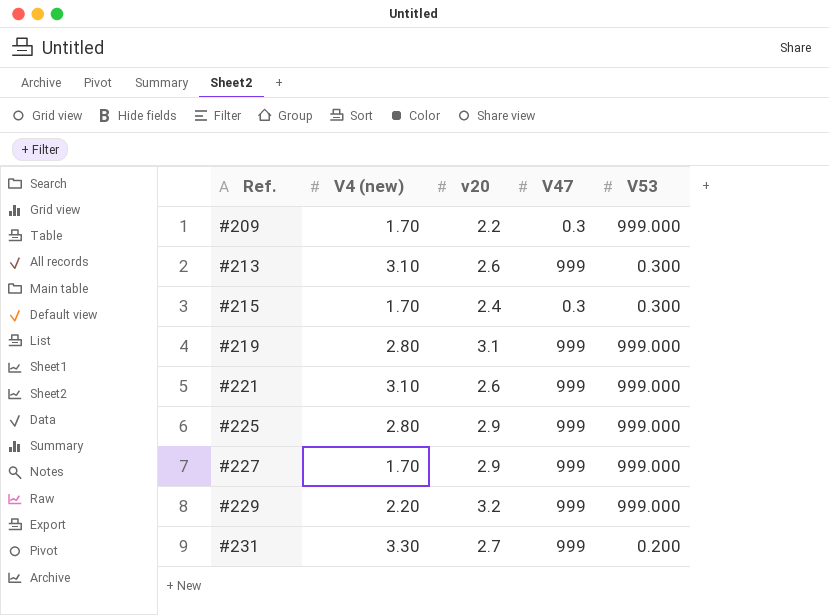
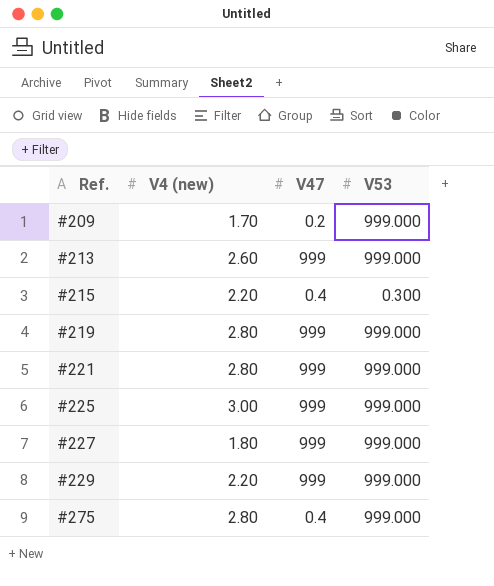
column v20 | position: 3 -> none
row #231: 3.30 | 2.7 | 999 | 0.200 -> none
#209 | V47: 0.3 -> 0.2
#213 | V4 (new): 3.10 -> 2.60
#213 | V53: 0.300 -> 999.000
#215 | V4 (new): 1.70 -> 2.20
#215 | V47: 0.3 -> 0.4
#221 | V4 (new): 3.10 -> 2.80
#225 | V4 (new): 2.80 -> 3.00
#227 | V4 (new): 1.70 -> 1.80
row #275: none -> 2.80 | 0.4 | 999.000

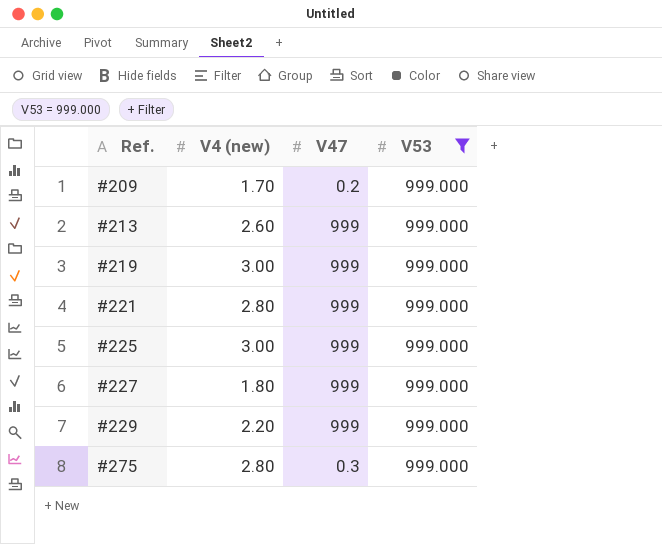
filter: none -> V53 = 999.000
#219 | V4 (new): 2.80 -> 3.00
#275 | V47: 0.4 -> 0.3

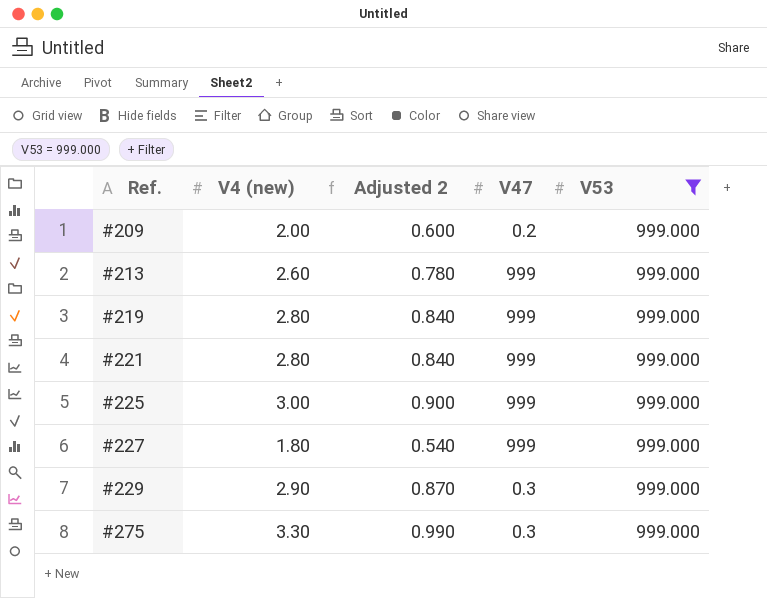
column Adjusted 2 | formula: none -> [V4 (new)] * 0.3
#209 | V4 (new): 1.70 -> 2.00
#219 | V4 (new): 3.00 -> 2.80
#229 | V4 (new): 2.20 -> 2.90
#229 | V47: 999 -> 0.3
#275 | V4 (new): 2.80 -> 3.30

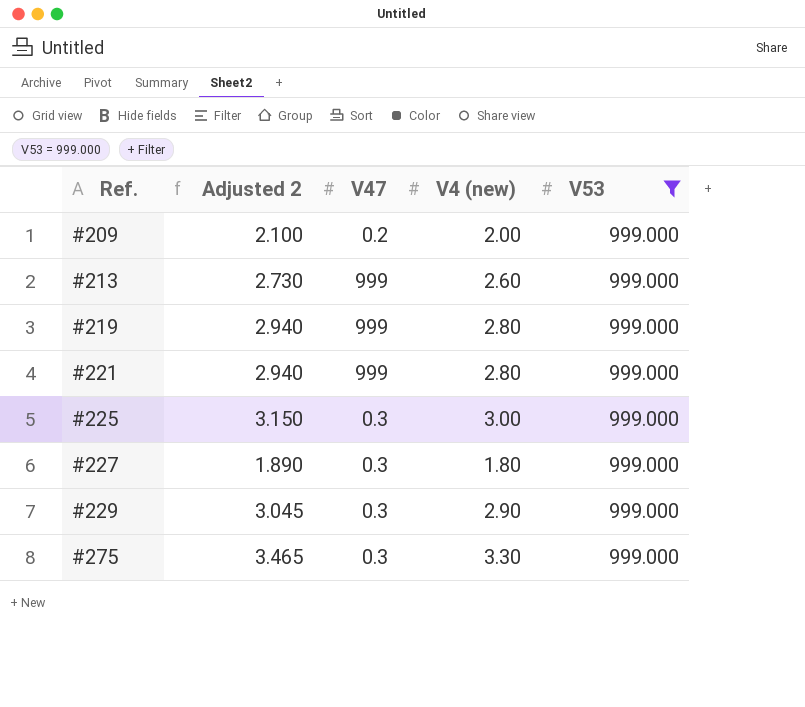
column Adjusted 2 | formula: [V4 (new)] * 0.3 -> [V4 (new)] * 1.05
column V4 (new) | position: 2 -> 4
#225 | V47: 999 -> 0.3
#227 | V47: 999 -> 0.3

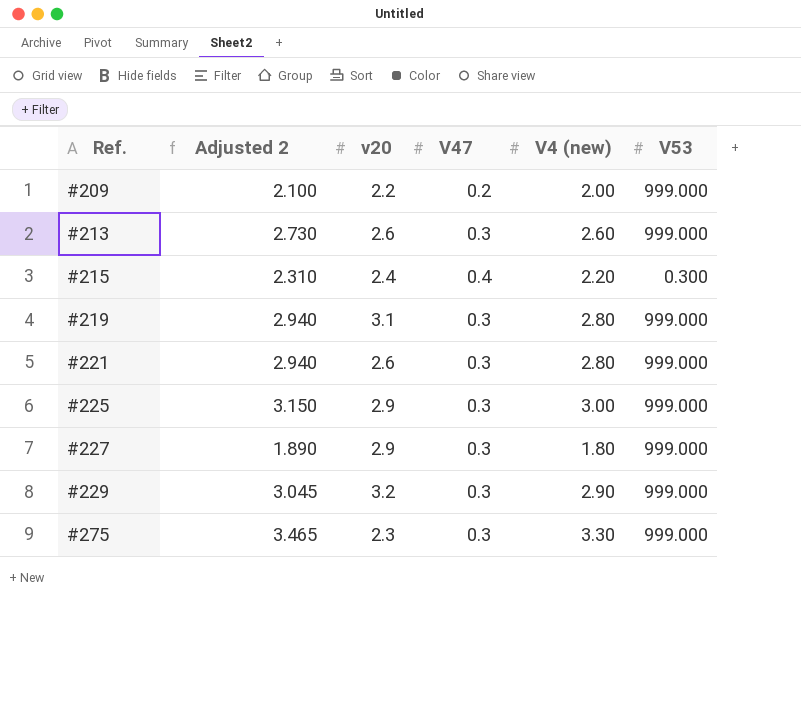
filter: V53 = 999.000 -> none
column v20 | position: none -> 3
#213 | V47: 999 -> 0.3
#219 | V47: 999 -> 0.3
#221 | V47: 999 -> 0.3

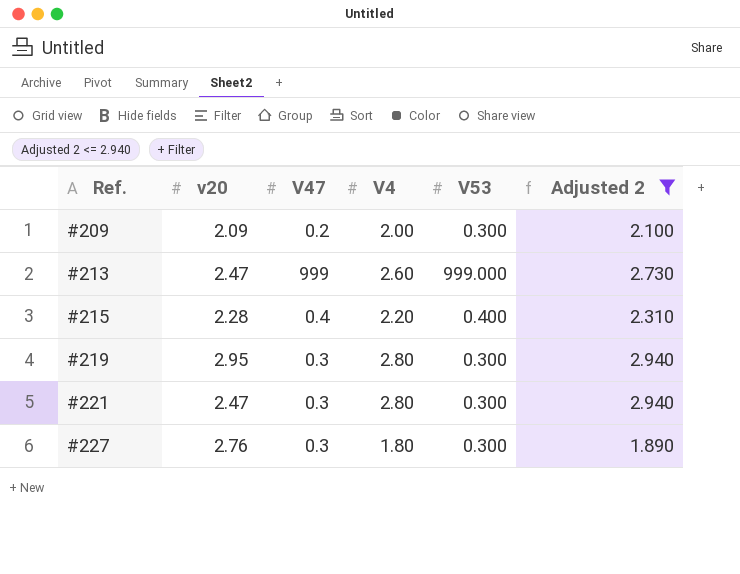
filter: none -> Adjusted 2 <= 2.940
column name: V4 (new) -> V4
column Adjusted 2 | position: 2 -> 6
#209 | v20: 2.2 -> 2.09
#209 | V53: 999.000 -> 0.300
#213 | v20: 2.6 -> 2.47
#213 | V47: 0.3 -> 999
#215 | v20: 2.4 -> 2.28
#215 | V53: 0.300 -> 0.400
#219 | v20: 3.1 -> 2.95
#219 | V53: 999.000 -> 0.300
#221 | v20: 2.6 -> 2.47
#221 | V53: 999.000 -> 0.300
#227 | v20: 2.9 -> 2.76
#227 | V53: 999.000 -> 0.300

